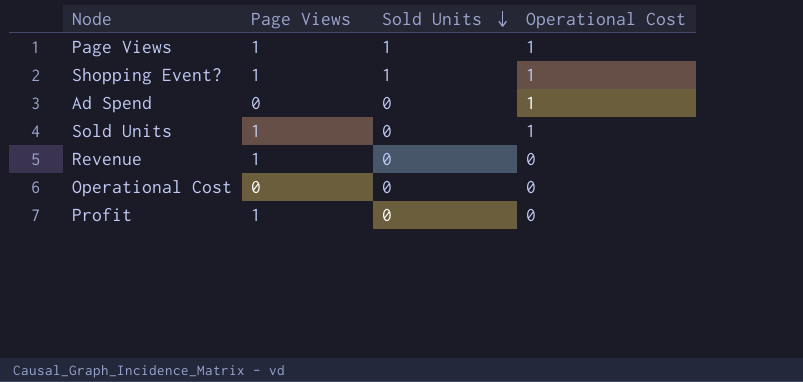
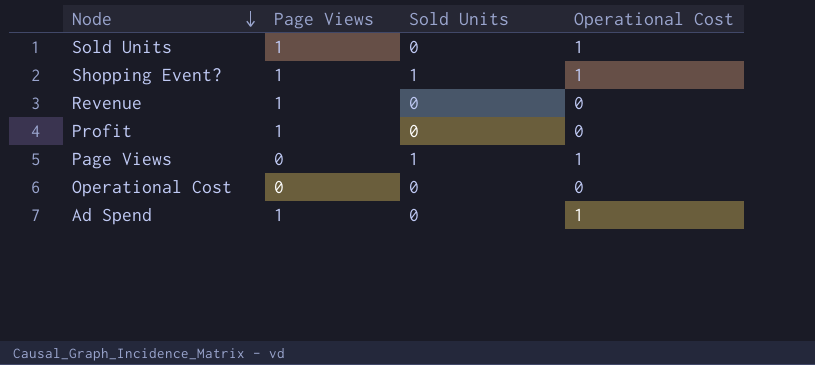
row order: Sold Units descending -> Node descending
Page Views | Page Views: 1 -> 0
Ad Spend | Page Views: 0 -> 1

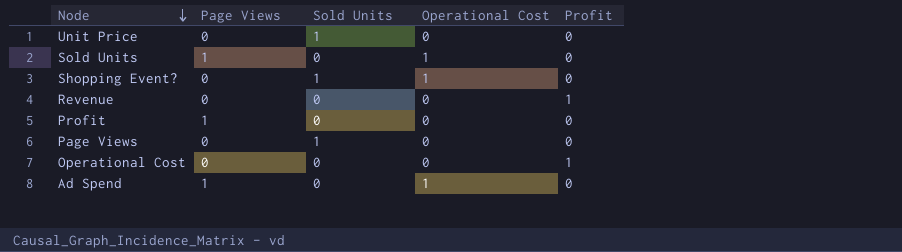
column Profit | position: none -> 5
row Unit Price: none -> 0 | 1 | 0 | 0
Shopping Event? | Page Views: 1 -> 0
Revenue | Page Views: 1 -> 0
Page Views | Operational Cost: 1 -> 0

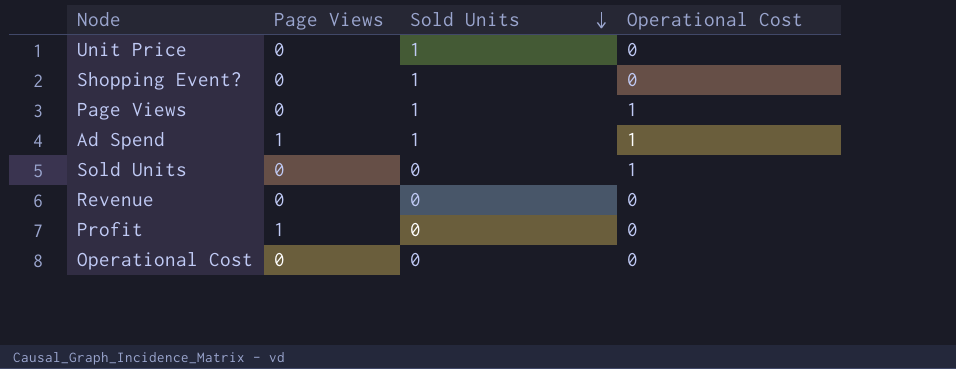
row order: Node descending -> Sold Units descending
column Profit | position: 5 -> none
Shopping Event? | Operational Cost: 1 -> 0
Page Views | Operational Cost: 0 -> 1
Ad Spend | Sold Units: 0 -> 1
Sold Units | Page Views: 1 -> 0

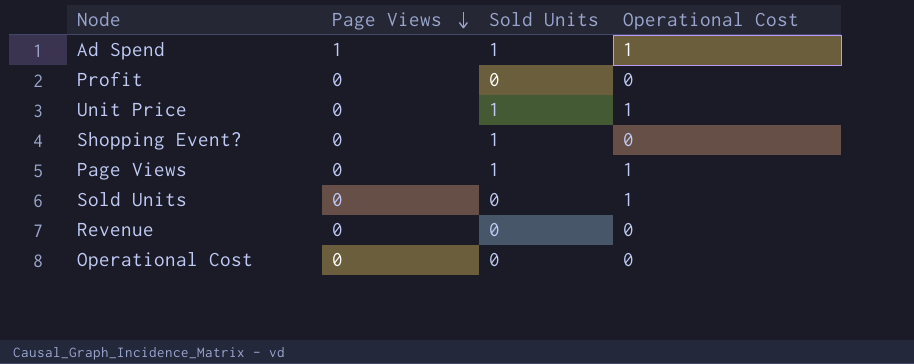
row order: Sold Units descending -> Page Views descending
Profit | Page Views: 1 -> 0
Unit Price | Operational Cost: 0 -> 1

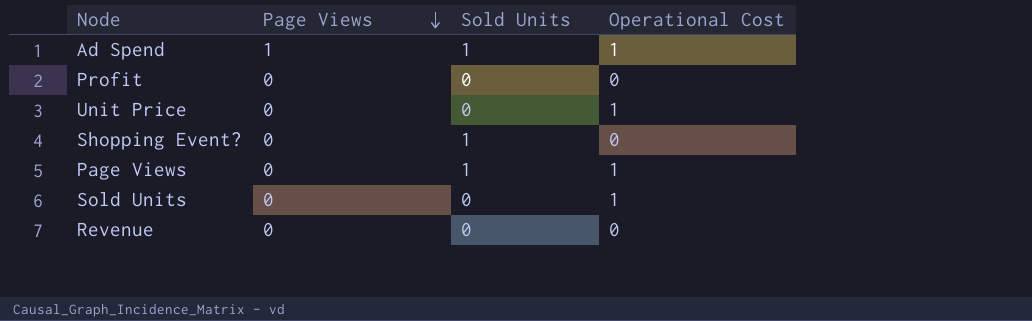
row Operational Cost: 0 | 0 | 0 -> none
Unit Price | Sold Units: 1 -> 0

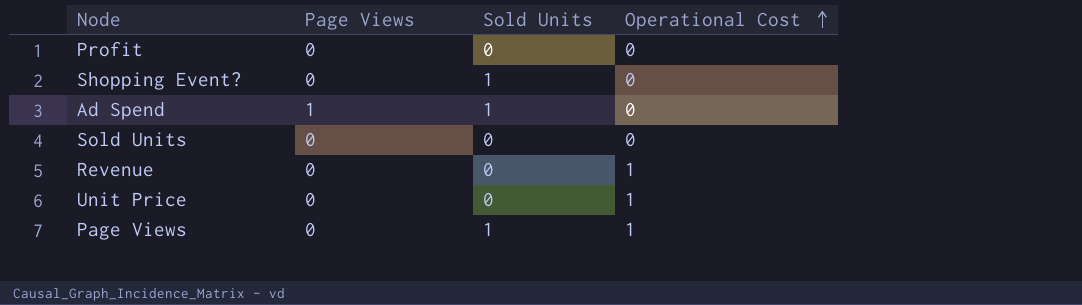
row order: Page Views descending -> Operational Cost ascending
Ad Spend | Operational Cost: 1 -> 0
Sold Units | Operational Cost: 1 -> 0
Revenue | Operational Cost: 0 -> 1

